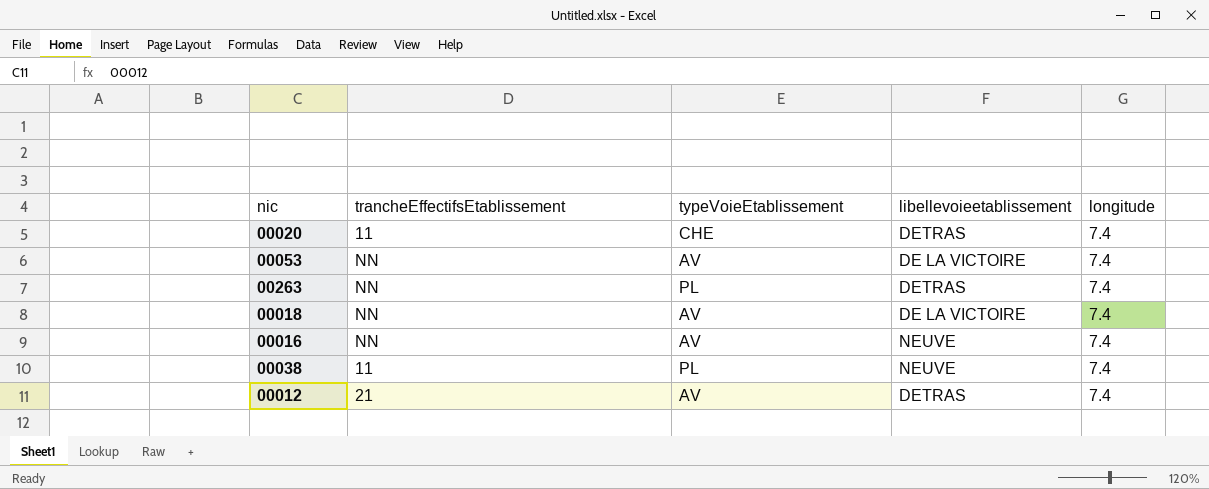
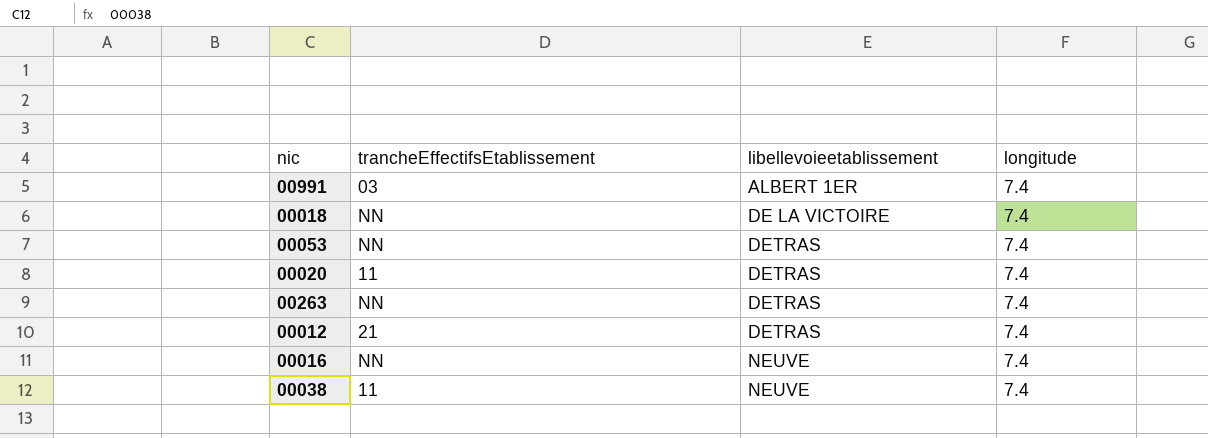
row order: none -> libellevoieetablissement ascending
column typeVoieEtablissement | position: 3 -> none
row 00991: none -> 03 | ALBERT 1ER | 7.4
00053 | libellevoieetablissement: DE LA VICTOIRE -> DETRAS

